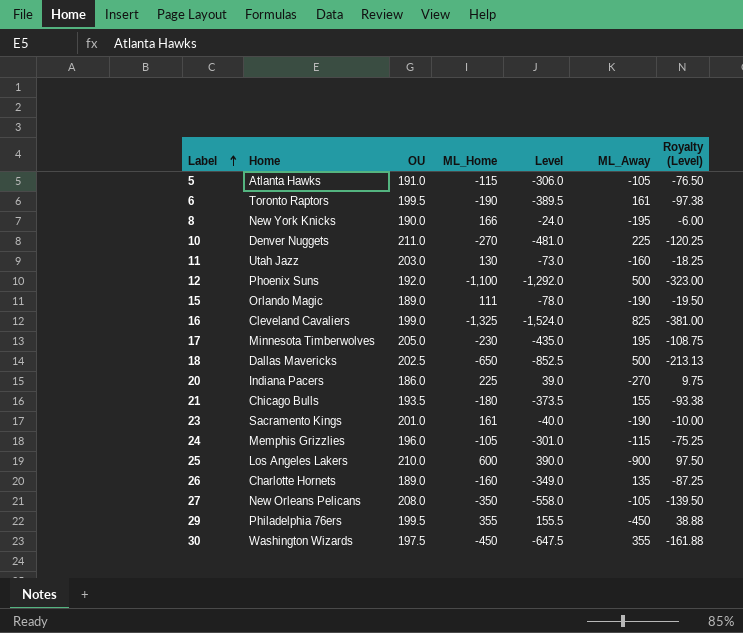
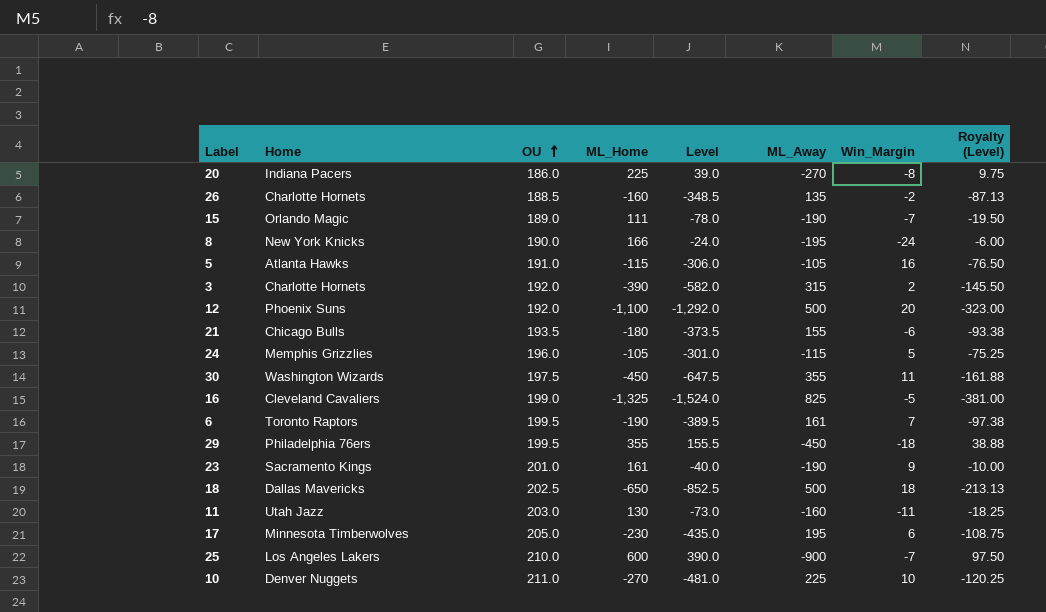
row order: Label ascending -> OU ascending
column Win_Margin | position: none -> 7
row 27: New Orleans Pelicans | 208.0 | -350 | -558.0 | -105 | -139.50 -> none
26 | OU: 189.0 -> 188.5
26 | Level: -349.0 -> -348.5
26 | Royalty (Level): -87.25 -> -87.13
row 3: none -> Charlotte Hornets | 192.0 | -390 | -582.0 | 315 | 2 | -145.50

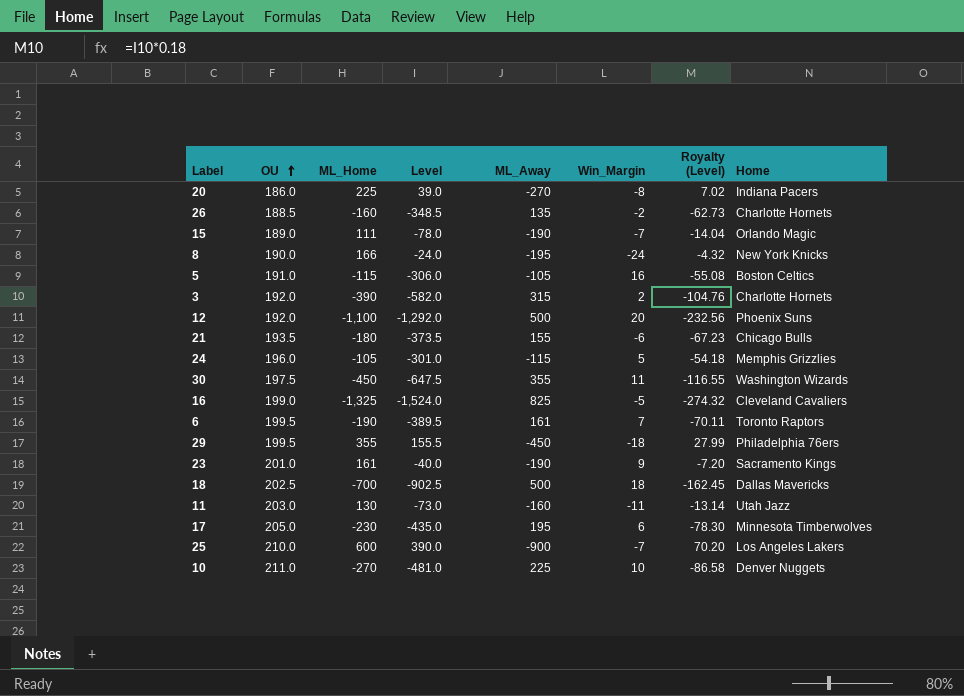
column Royalty (Level) | formula: [Level] * 0.25 -> [Level] * 0.18
column Home | position: 2 -> 8
5 | Home: Atlanta Hawks -> Boston Celtics
18 | ML_Home: -650 -> -700
18 | Level: -852.5 -> -902.5

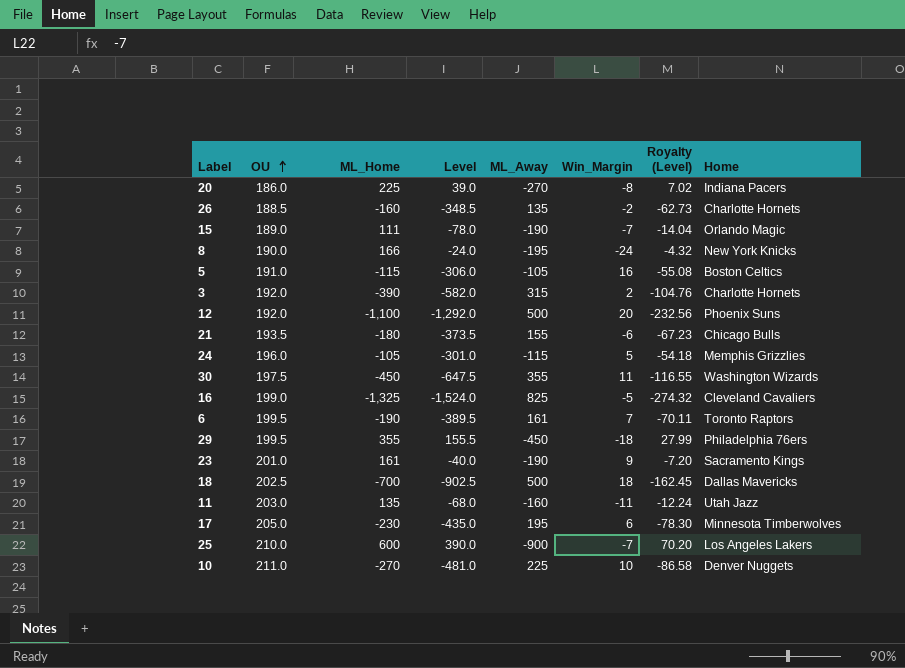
11 | ML_Home: 130 -> 135
11 | Level: -73.0 -> -68.0
11 | Royalty (Level): -13.14 -> -12.24

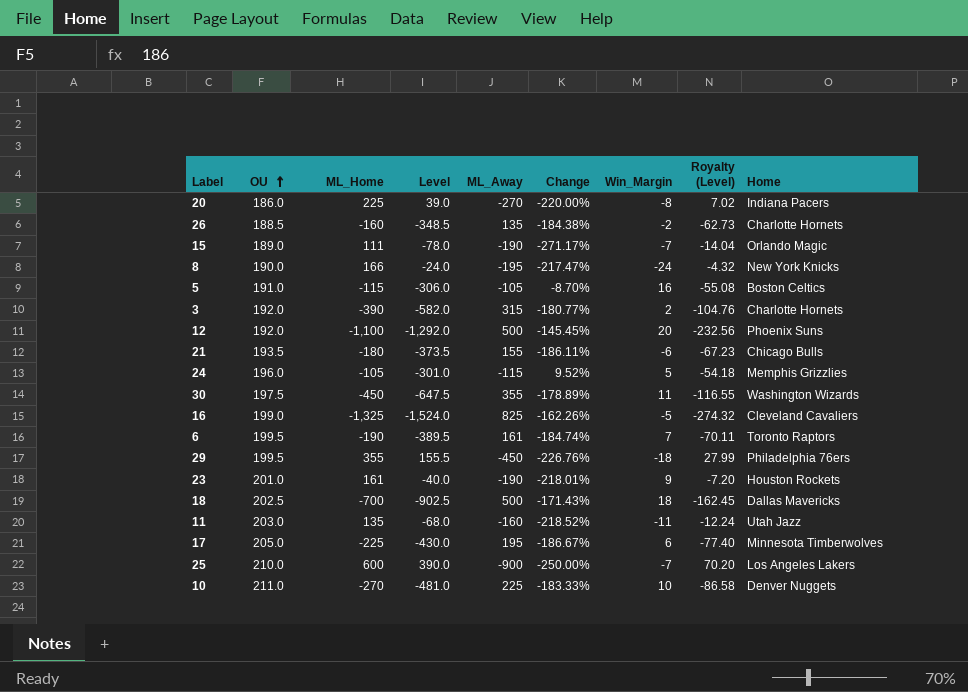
column Change | formula: none -> ([ML_Away] - [ML_Home]) / [ML_Home]
23 | Home: Sacramento Kings -> Houston Rockets
17 | ML_Home: -230 -> -225
17 | Level: -435.0 -> -430.0
17 | Royalty (Level): -78.30 -> -77.40

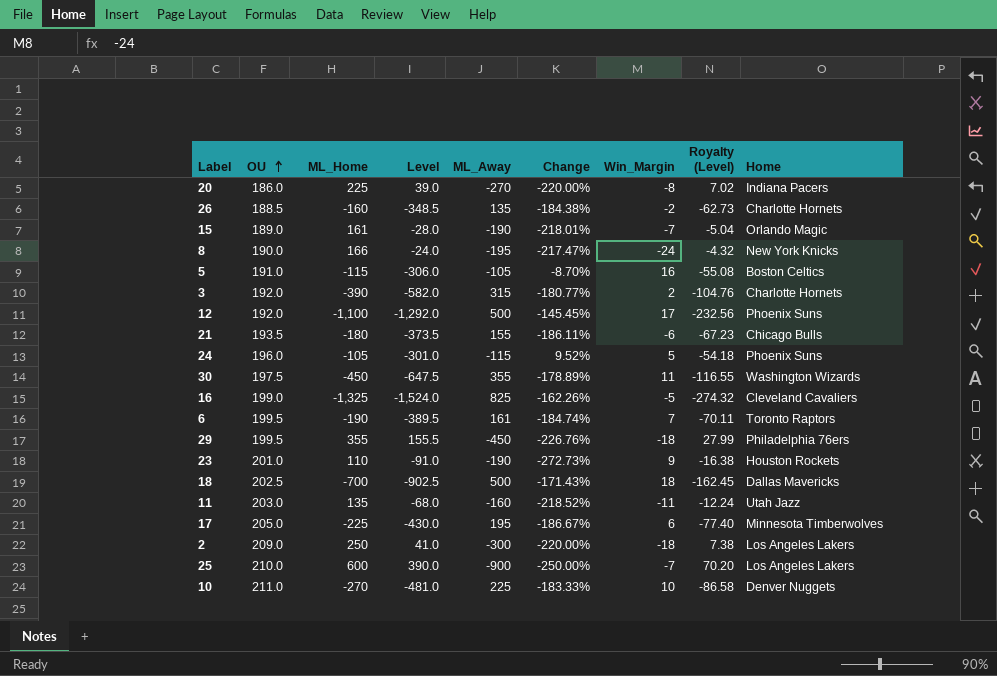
15 | ML_Home: 111 -> 161
15 | Level: -78.0 -> -28.0
15 | Change: -271.17% -> -218.01%
15 | Royalty (Level): -14.04 -> -5.04
12 | Win_Margin: 20 -> 17
24 | Home: Memphis Grizzlies -> Phoenix Suns
23 | ML_Home: 161 -> 110
23 | Level: -40.0 -> -91.0
23 | Change: -218.01% -> -272.73%
23 | Royalty (Level): -7.20 -> -16.38
row 2: none -> 209.0 | 250 | 41.0 | -300 | -220.00% | -18 | 7.38 | Los Angeles Lakers

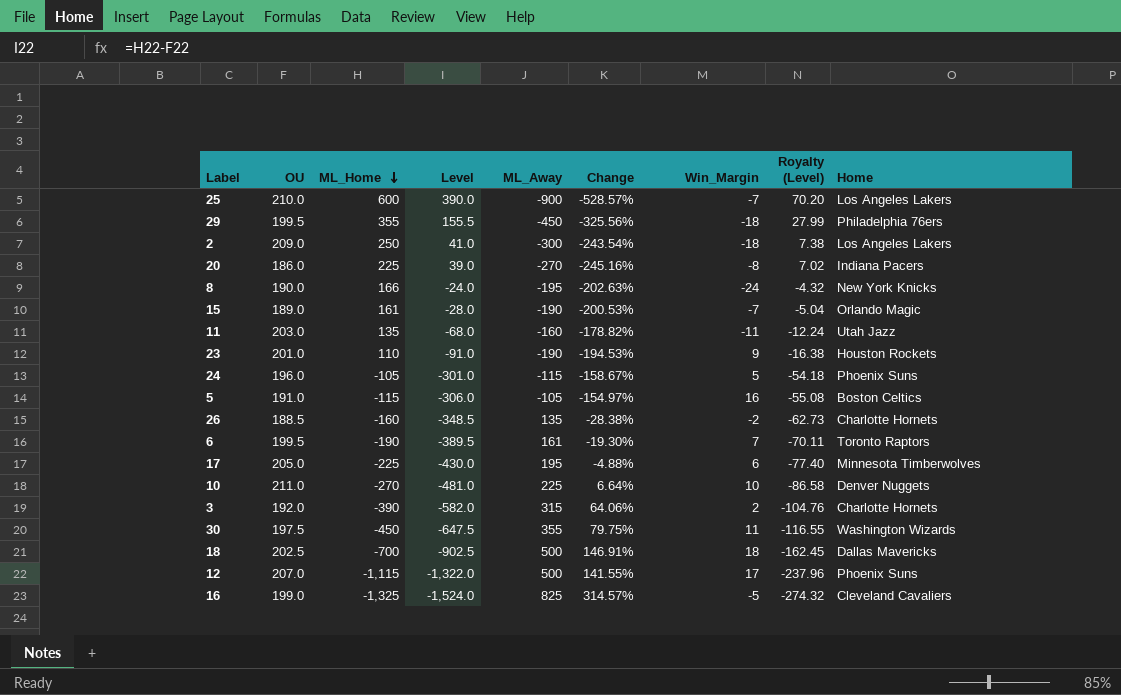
row order: OU ascending -> ML_Home descending
column Change | formula: ([ML_Away] - [ML_Home]) / [ML_Home] -> ([ML_Away] - [OU]) / [OU]
row 21: 193.5 | -180 | -373.5 | 155 | -186.11% | -6 | -67.23 | Chicago Bulls -> none
12 | OU: 192.0 -> 207.0
12 | ML_Home: -1,100 -> -1,115
12 | Level: -1,292.0 -> -1,322.0
12 | Royalty (Level): -232.56 -> -237.96

